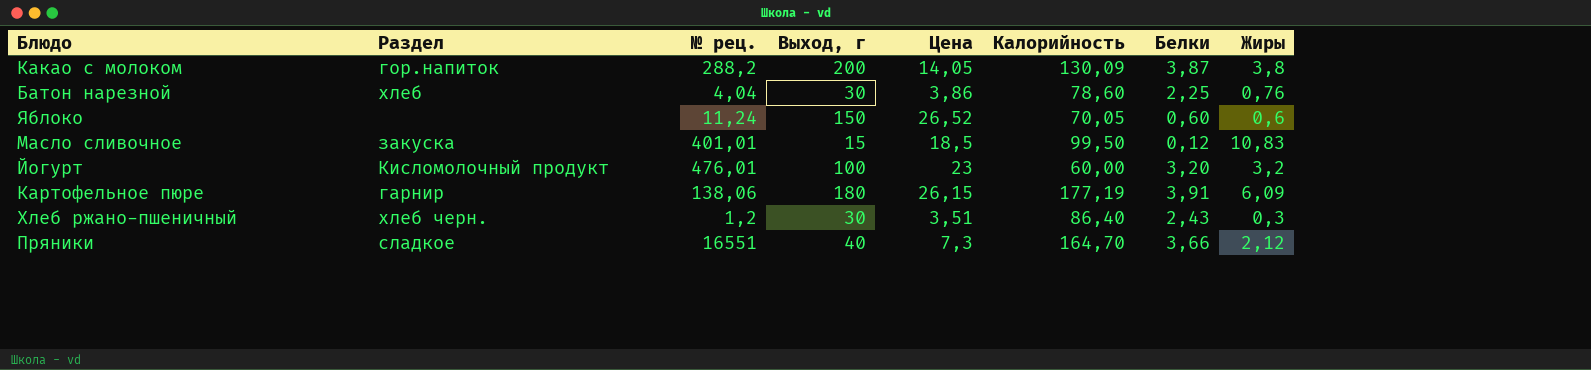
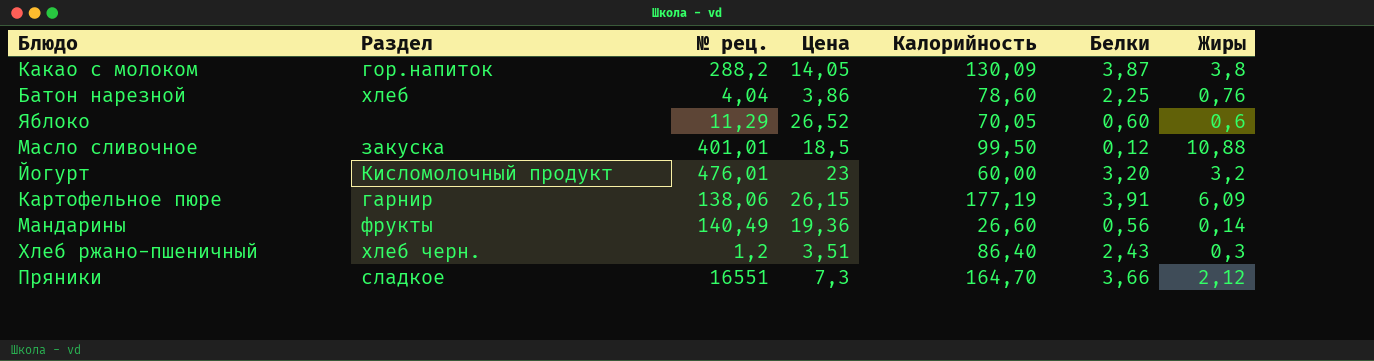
column Выход, г | position: 4 -> none
Яблоко | № рец.: 11,24 -> 11,29
Масло сливочное | Жиры: 10,83 -> 10,88
row Мандарины: none -> фрукты | 140,49 | 19,36 | 26,60 | 0,56 | 0,14

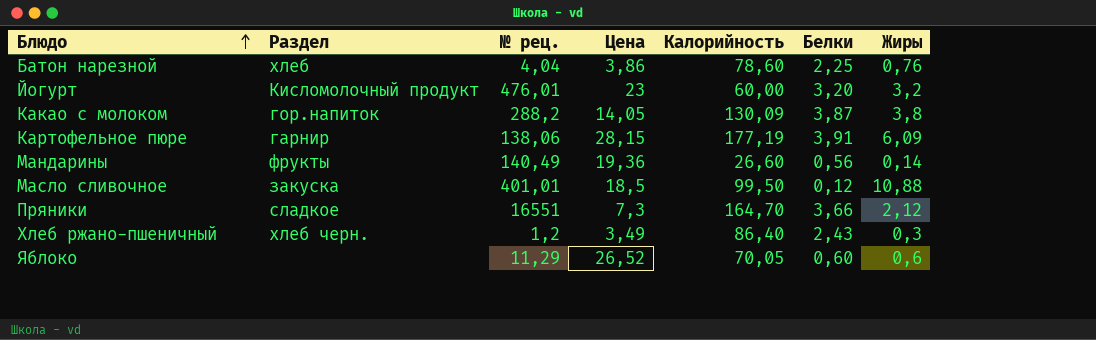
row order: none -> Блюдо ascending
Картофельное пюре | Цена: 26,15 -> 28,15
Хлеб ржано-пшеничный | Цена: 3,51 -> 3,49

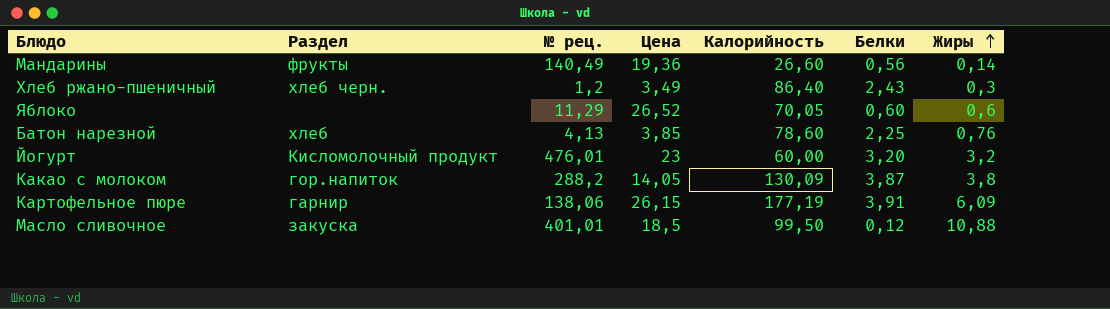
row order: Блюдо ascending -> Жиры ascending
row Пряники: сладкое | 16551 | 7,3 | 164,70 | 3,66 | 2,12 -> none
Батон нарезной | № рец.: 4,04 -> 4,13
Батон нарезной | Цена: 3,86 -> 3,85
Картофельное пюре | Цена: 28,15 -> 26,15

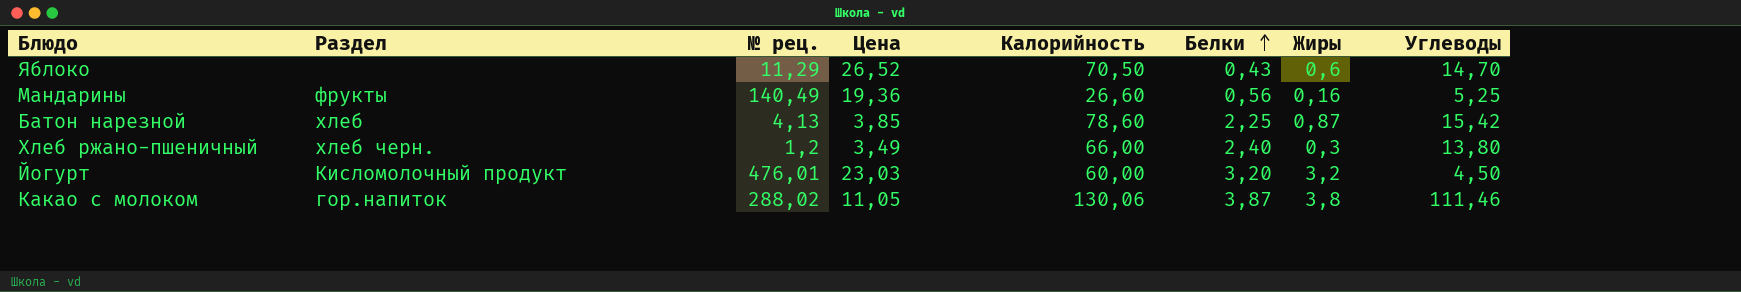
row order: Жиры ascending -> Белки ascending
column Углеводы | position: none -> 8
row Картофельное пюре: гарнир | 138,06 | 26,15 | 177,19 | 3,91 | 6,09 -> none
row Масло сливочное: закуска | 401,01 | 18,5 | 99,50 | 0,12 | 10,88 -> none
Яблоко | Калорийность: 70,05 -> 70,50
Яблоко | Белки: 0,60 -> 0,43
Мандарины | Жиры: 0,14 -> 0,16
Батон нарезной | Жиры: 0,76 -> 0,87
Хлеб ржано-пшеничный | Калорийность: 86,40 -> 66,00
Хлеб ржано-пшеничный | Белки: 2,43 -> 2,40
Йогурт | Цена: 23 -> 23,03
Какао с молоком | № рец.: 288,2 -> 288,02
Какао с молоком | Цена: 14,05 -> 11,05
Какао с молоком | Калорийность: 130,09 -> 130,06

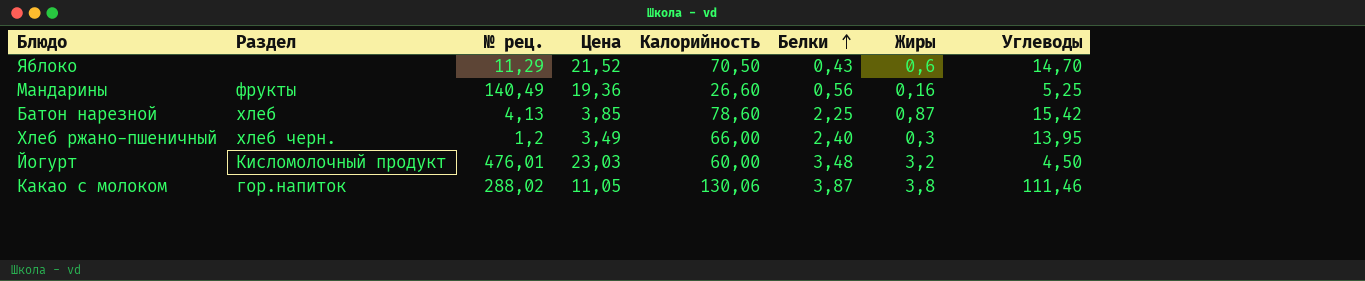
Яблоко | Цена: 26,52 -> 21,52
Хлеб ржано-пшеничный | Углеводы: 13,80 -> 13,95
Йогурт | Белки: 3,20 -> 3,48

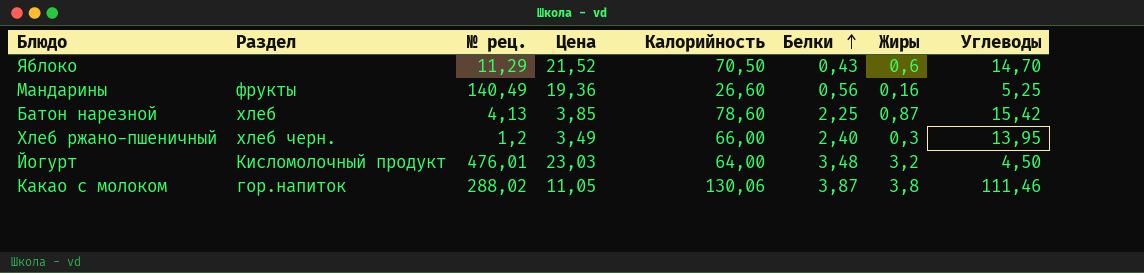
Йогурт | Калорийность: 60,00 -> 64,00

